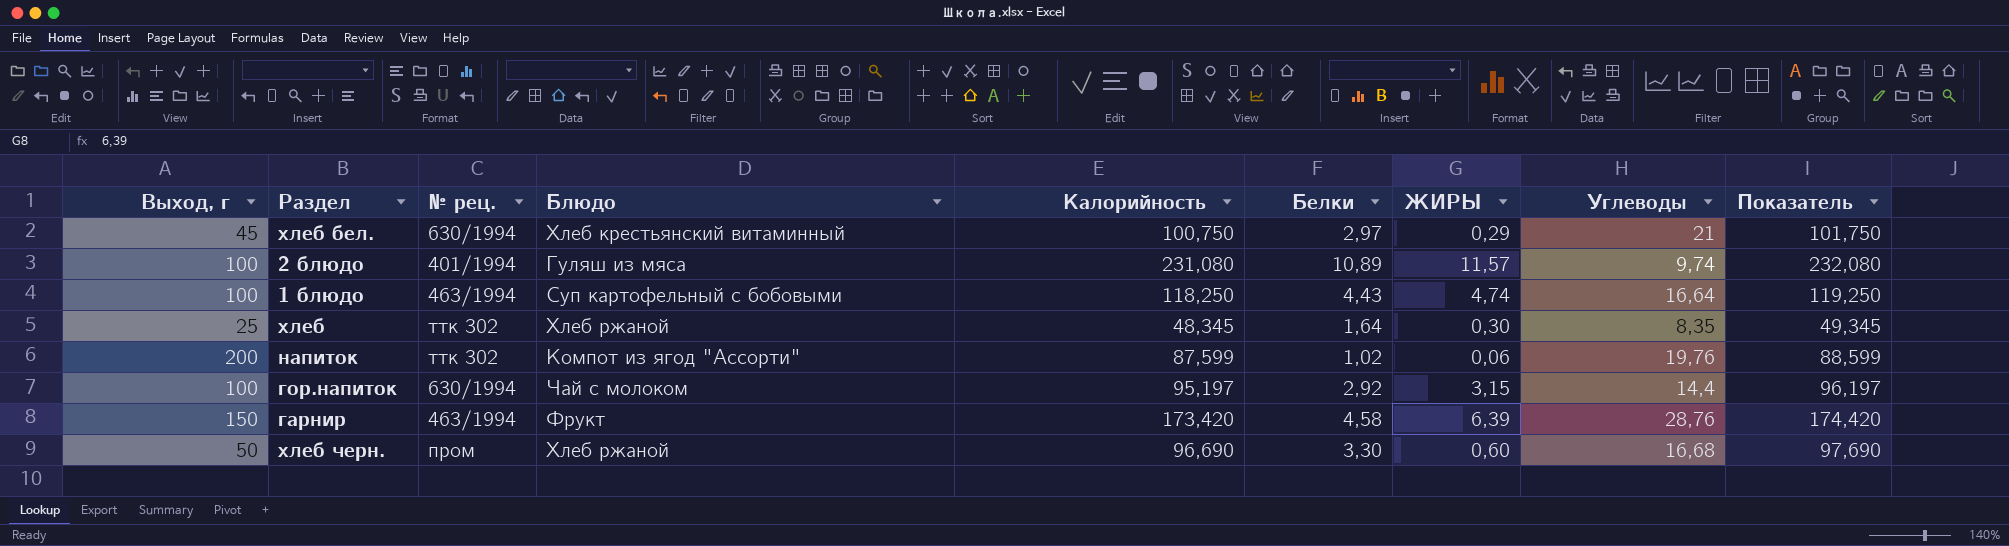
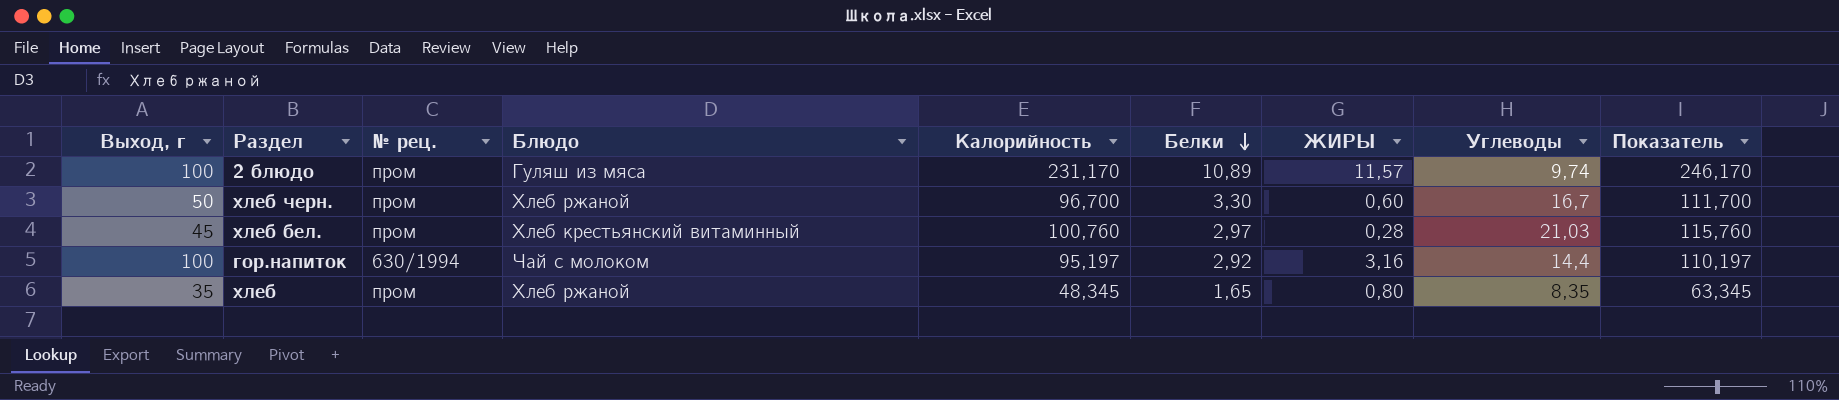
row order: none -> Белки descending
column Показатель | formula: [Калорийность] + 1 -> [Калорийность] + 15
row 1 блюдо: 100 | 463/1994 | Суп картофельный с бобовыми | 118,250 | 4,43 | 4,74 | 16,64 | 119,250 -> none
row напиток: 200 | ттк 302 | Компот из ягод "Ассорти" | 87,599 | 1,02 | 0,06 | 19,76 | 88,599 -> none
row гарнир: 150 | 463/1994 | Фрукт | 173,420 | 4,58 | 6,39 | 28,76 | 174,420 -> none
2 блюдо | № рец.: 401/1994 -> пром
2 блюдо | Калорийность: 231,080 -> 231,170
хлеб черн. | Калорийность: 96,690 -> 96,700
хлеб черн. | Углеводы: 16,68 -> 16,7
хлеб бел. | № рец.: 630/1994 -> пром
хлеб бел. | Калорийность: 100,750 -> 100,760
хлеб бел. | ЖИРЫ: 0,29 -> 0,28
хлеб бел. | Углеводы: 21 -> 21,03
гор.напиток | ЖИРЫ: 3,15 -> 3,16
хлеб | Выход, г: 25 -> 35
хлеб | № рец.: ттк 302 -> пром
хлеб | Белки: 1,64 -> 1,65
хлеб | ЖИРЫ: 0,30 -> 0,80

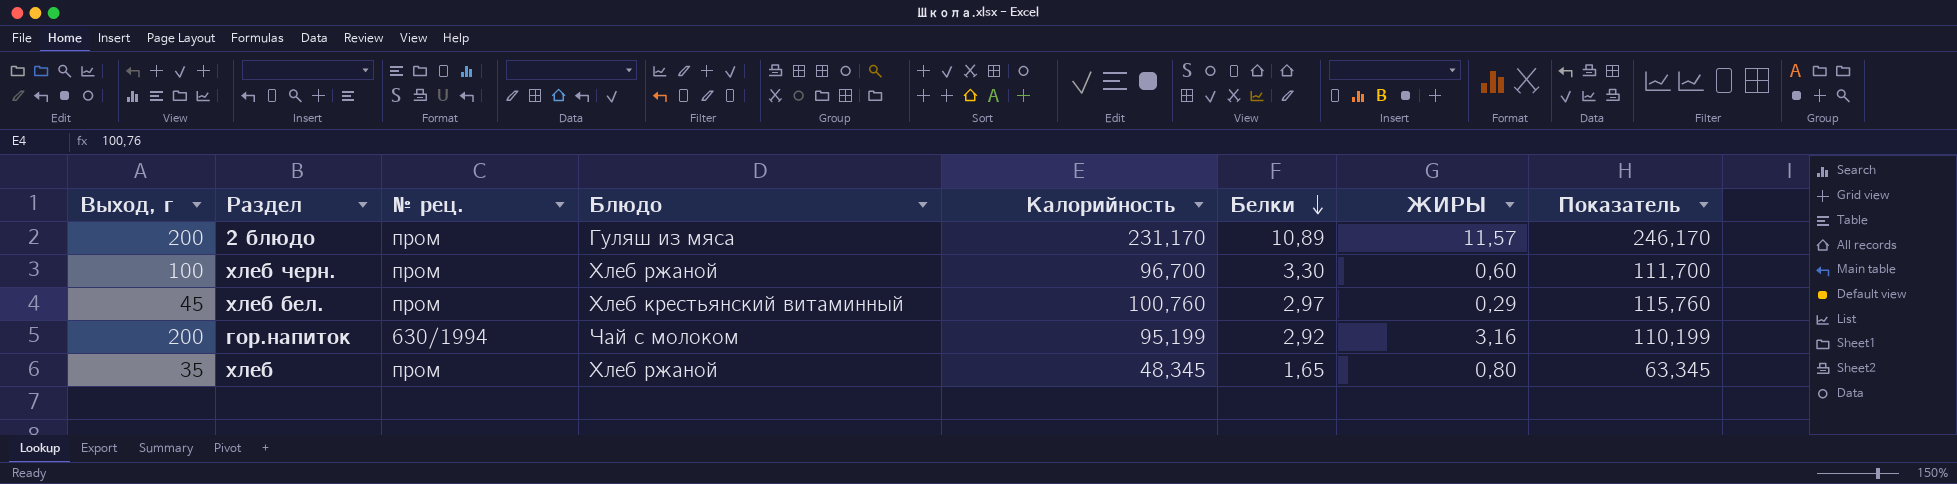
column Углеводы | position: 8 -> none
2 блюдо | Выход, г: 100 -> 200
хлеб черн. | Выход, г: 50 -> 100
хлеб бел. | ЖИРЫ: 0,28 -> 0,29
гор.напиток | Выход, г: 100 -> 200
гор.напиток | Калорийность: 95,197 -> 95,199
гор.напиток | Показатель: 110,197 -> 110,199

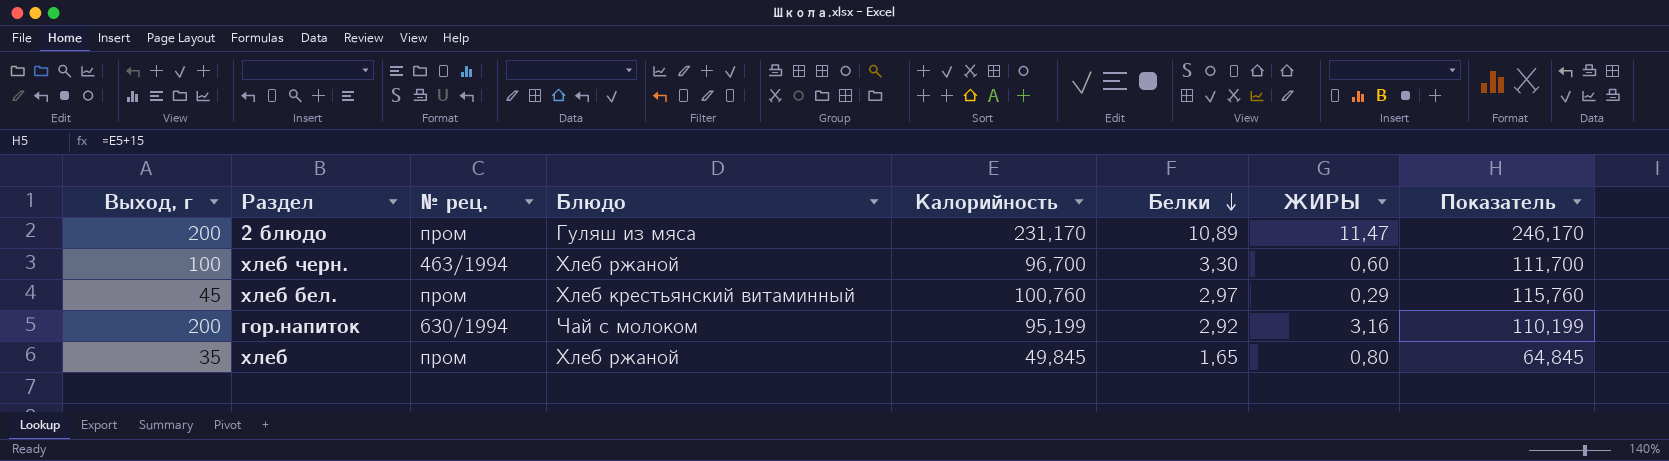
2 блюдо | ЖИРЫ: 11,57 -> 11,47
хлеб черн. | № рец.: пром -> 463/1994
хлеб | Калорийность: 48,345 -> 49,845
хлеб | Показатель: 63,345 -> 64,845

